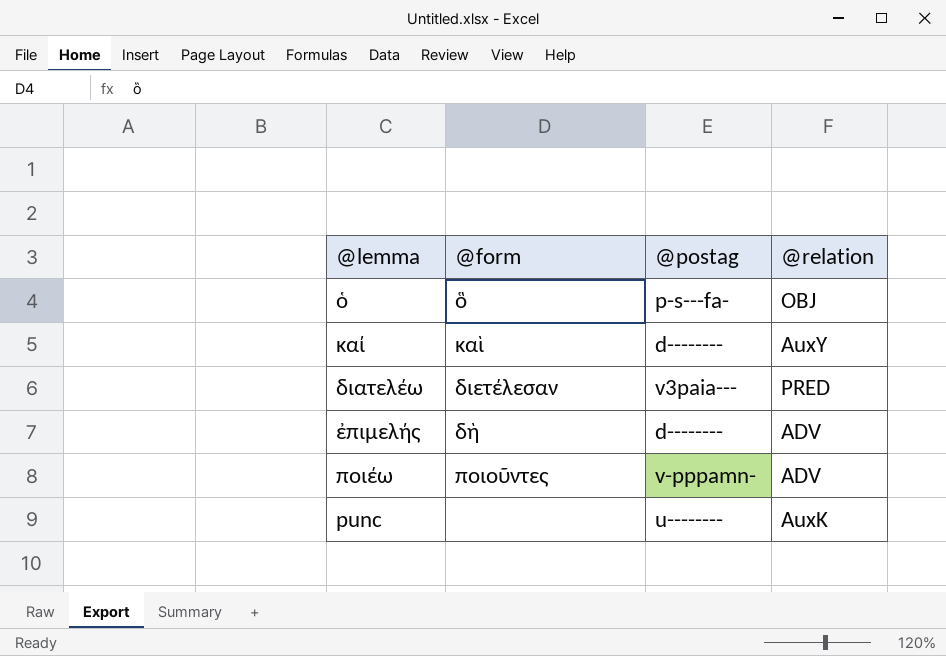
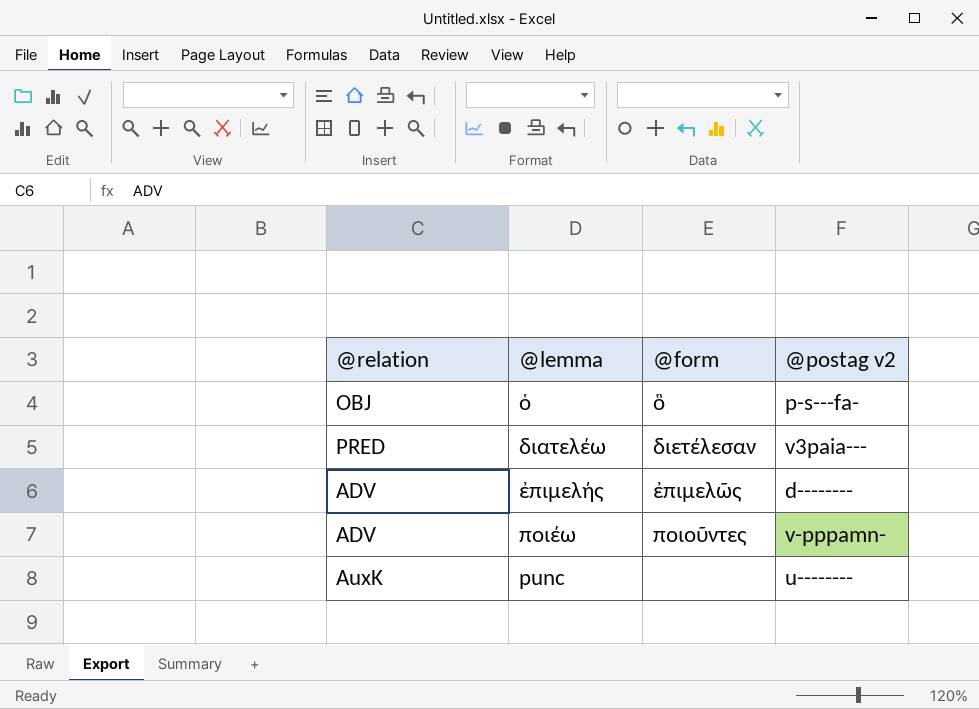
column @relation | position: 4 -> 1
column name: @postag -> @postag v2
row καί: καὶ | d-------- | AuxY -> none
ἐπιμελής | @form: δὴ -> ἐπιμελῶς

